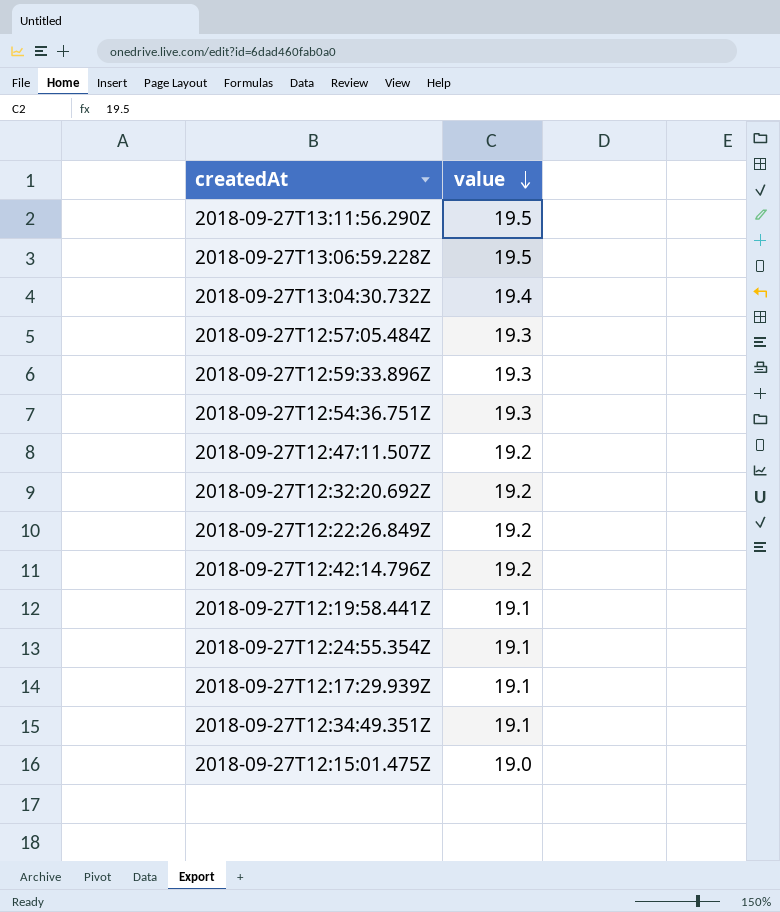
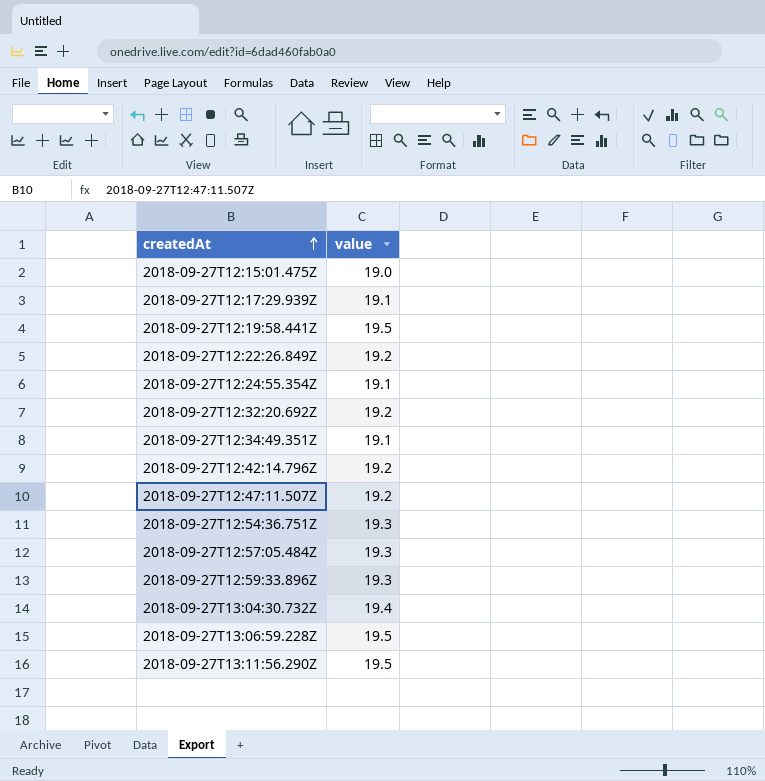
row order: value descending -> createdAt ascending
2018-09-27T12:19:58.441Z | value: 19.1 -> 19.5

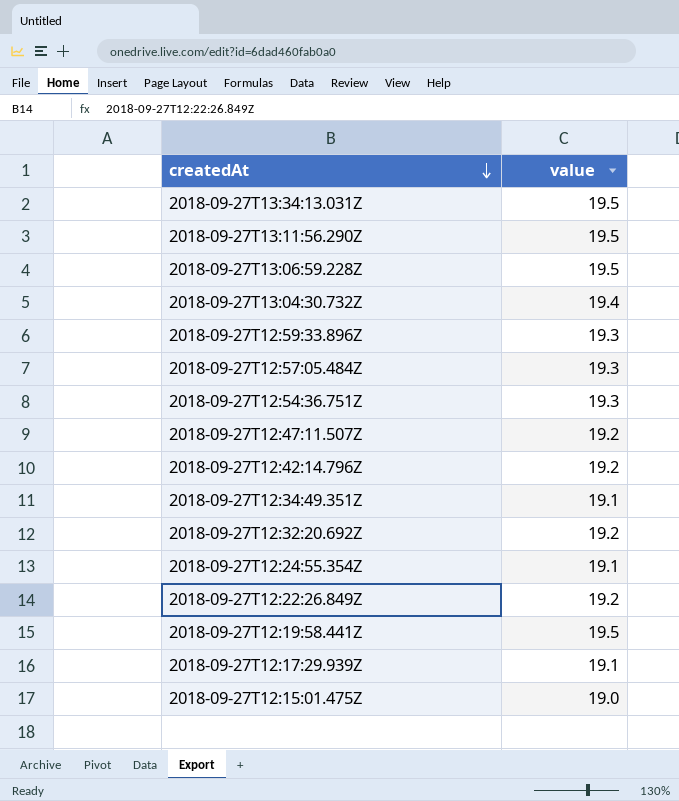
row order: createdAt ascending -> createdAt descending
row 2018-09-27T13:34:13.031Z: none -> 19.5

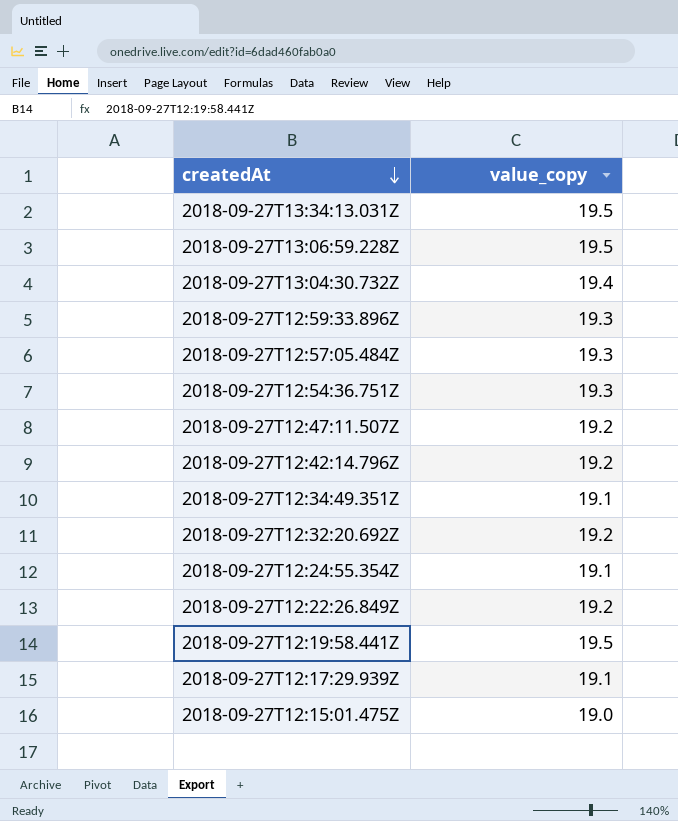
column name: value -> value_copy
row 2018-09-27T13:11:56.290Z: 19.5 -> none

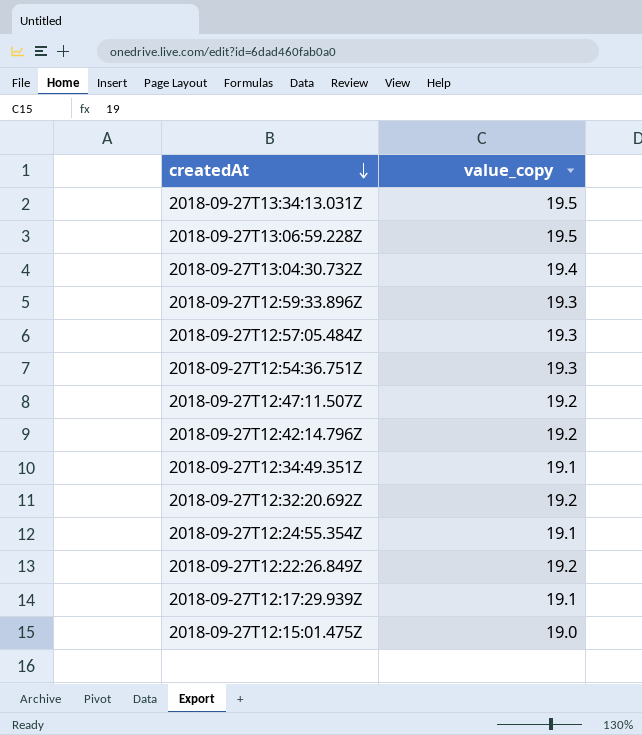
row 2018-09-27T12:19:58.441Z: 19.5 -> none

